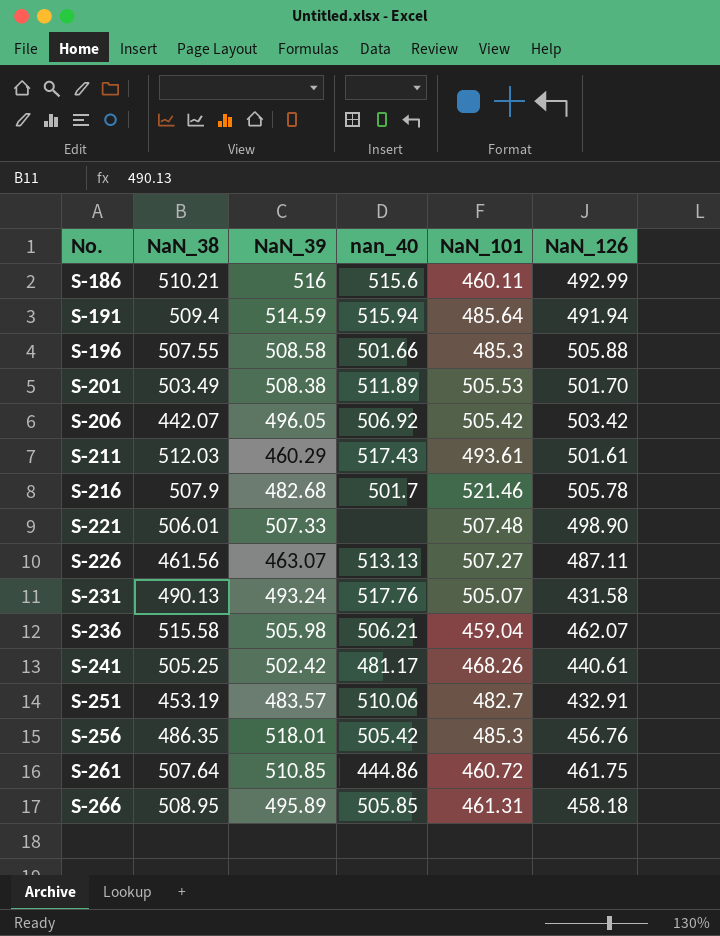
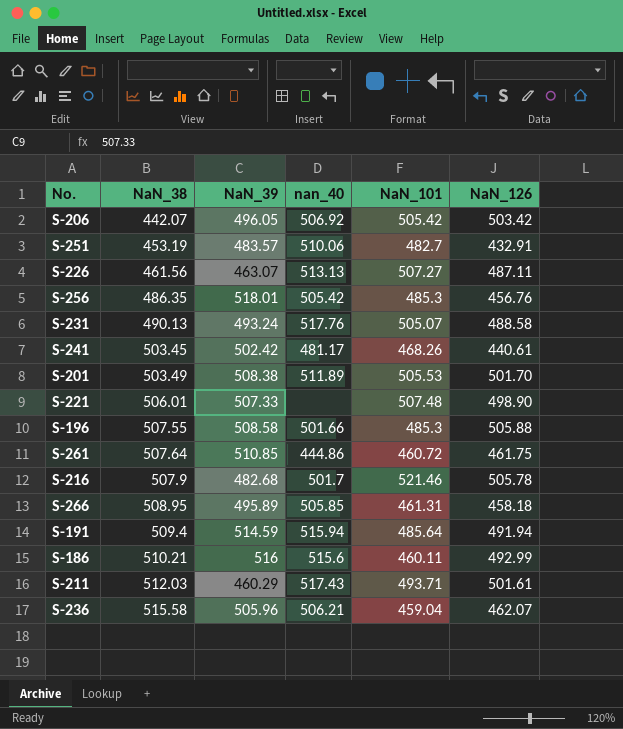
row order: No. ascending -> NaN_38 ascending
S-231 | NaN_126: 431.58 -> 488.58
S-241 | NaN_38: 505.25 -> 503.45
S-211 | NaN_101: 493.61 -> 493.71
S-236 | NaN_39: 505.98 -> 505.96

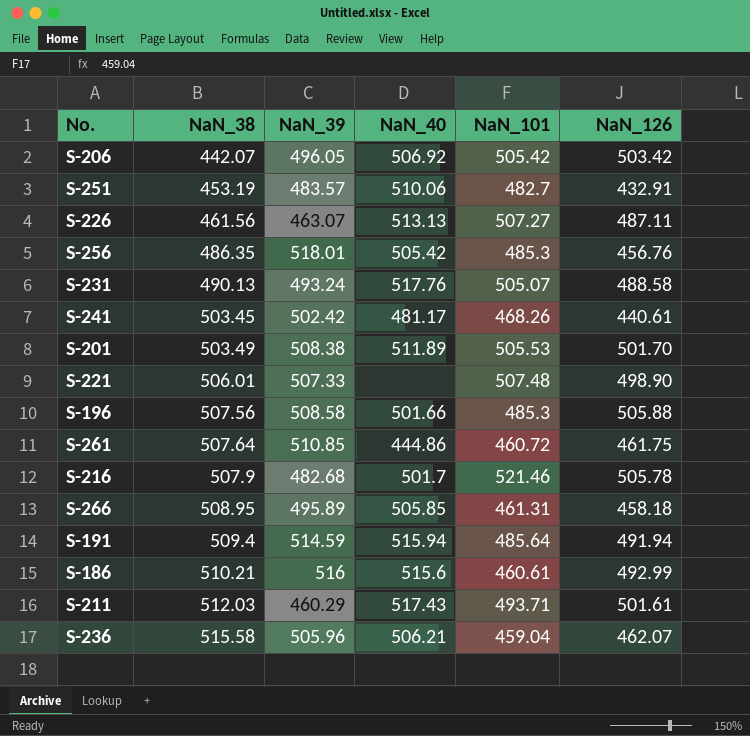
column name: nan_40 -> NaN_40
S-196 | NaN_38: 507.55 -> 507.56
S-186 | NaN_101: 460.11 -> 460.61

